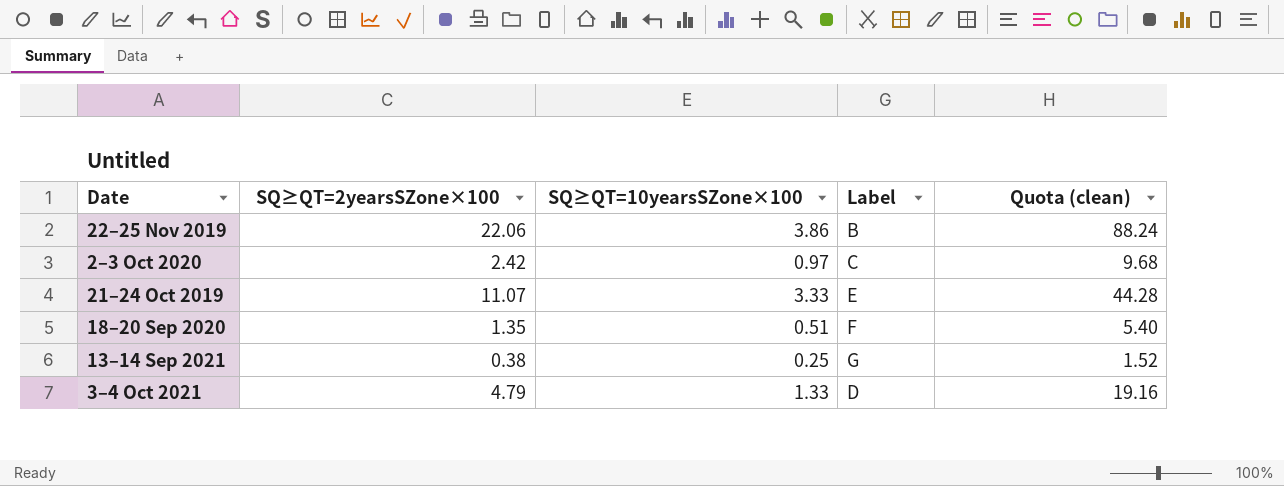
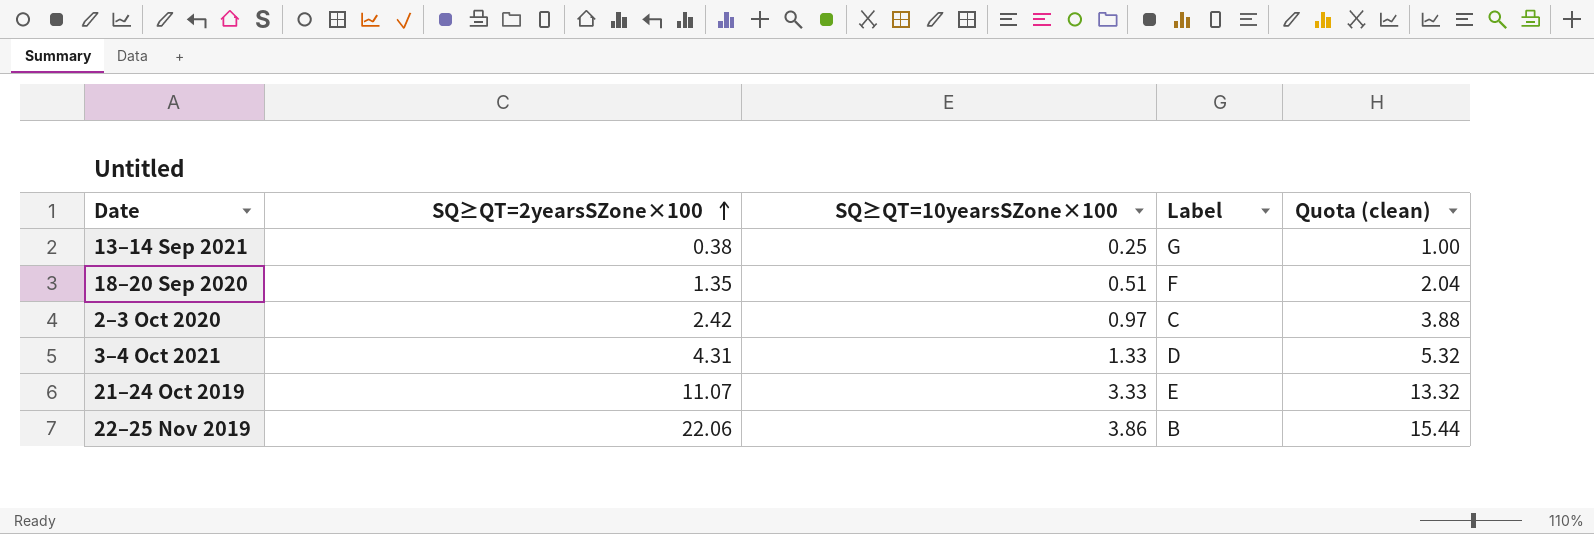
row order: none -> SQ≥QT=2yearsSZone×100 ascending
column Quota (clean) | formula: [SQ≥QT=2yearsSZone×100] * 4 -> [SQ≥QT=10yearsSZone×100] * 4
3–4 Oct 2021 | SQ≥QT=2yearsSZone×100: 4.79 -> 4.31

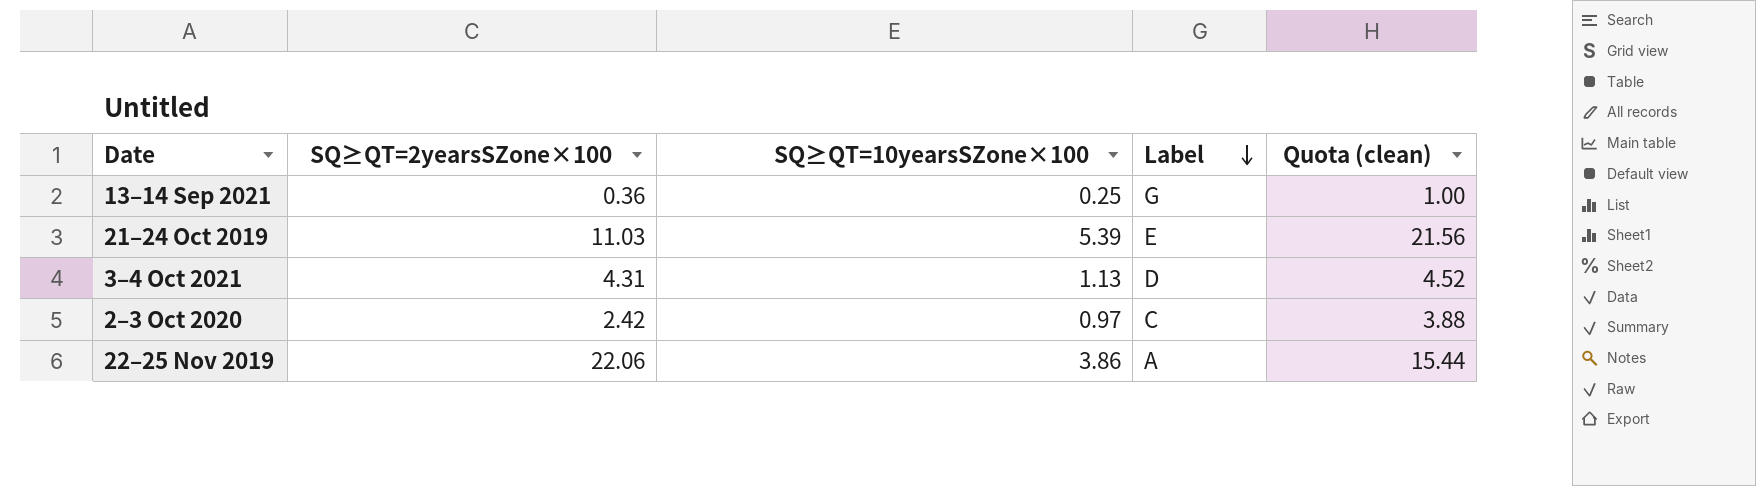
row order: SQ≥QT=2yearsSZone×100 ascending -> Label descending
row 18–20 Sep 2020: 1.35 | 0.51 | F | 2.04 -> none
13–14 Sep 2021 | SQ≥QT=2yearsSZone×100: 0.38 -> 0.36
21–24 Oct 2019 | SQ≥QT=2yearsSZone×100: 11.07 -> 11.03
21–24 Oct 2019 | SQ≥QT=10yearsSZone×100: 3.33 -> 5.39
21–24 Oct 2019 | Quota (clean): 13.32 -> 21.56
3–4 Oct 2021 | SQ≥QT=10yearsSZone×100: 1.33 -> 1.13
3–4 Oct 2021 | Quota (clean): 5.32 -> 4.52
22–25 Nov 2019 | Label: B -> A

